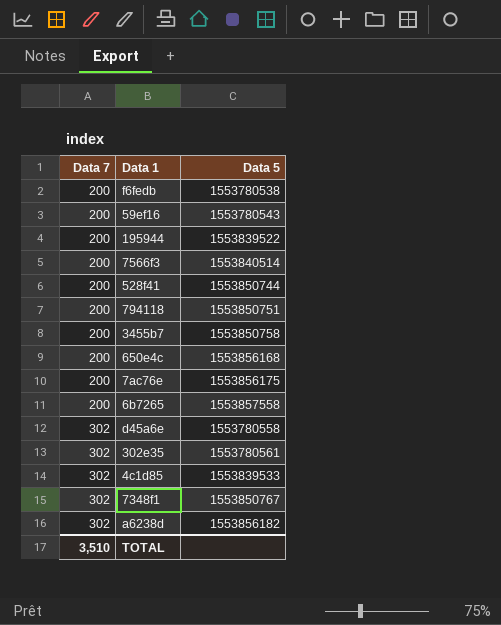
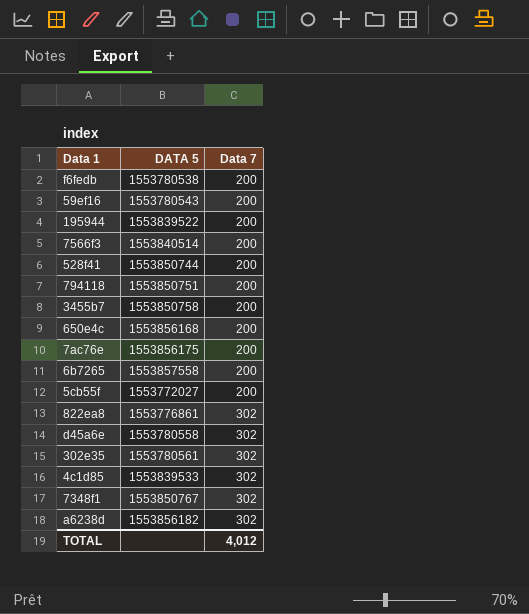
column name: Data 5 -> DATA 5
column Data 7 | position: 1 -> 3
row 5cb55f: none -> 1553772027 | 200
row 822ea8: none -> 1553776861 | 302
TOTAL | Data 7: 3,510 -> 4,012

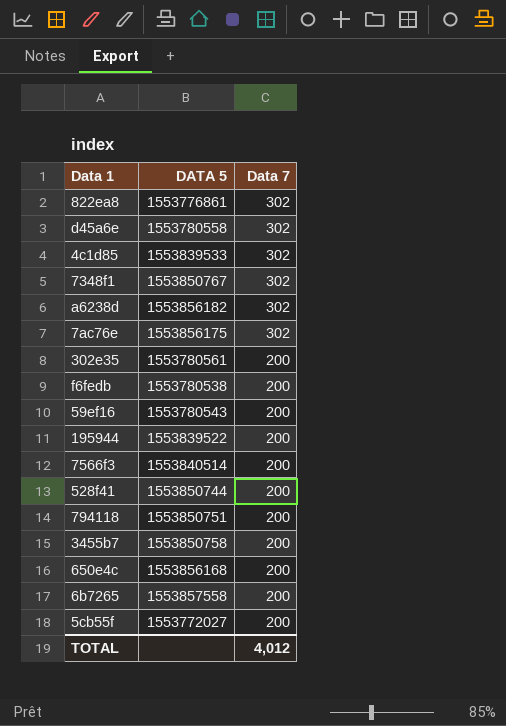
row order: Data 7 ascending -> Data 7 descending
7ac76e | Data 7: 200 -> 302
302e35 | Data 7: 302 -> 200

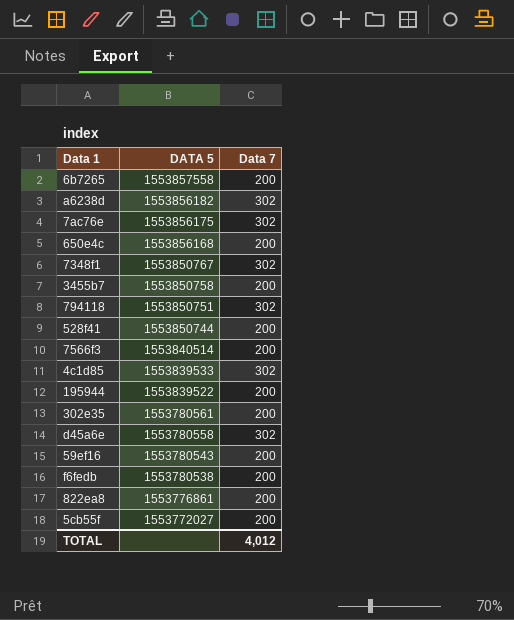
row order: Data 7 descending -> DATA 5 descending
794118 | Data 7: 200 -> 302
822ea8 | Data 7: 302 -> 200

